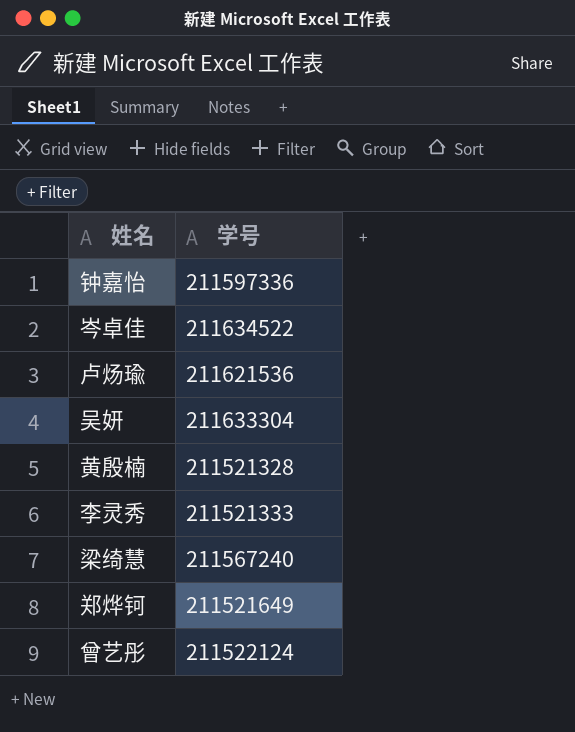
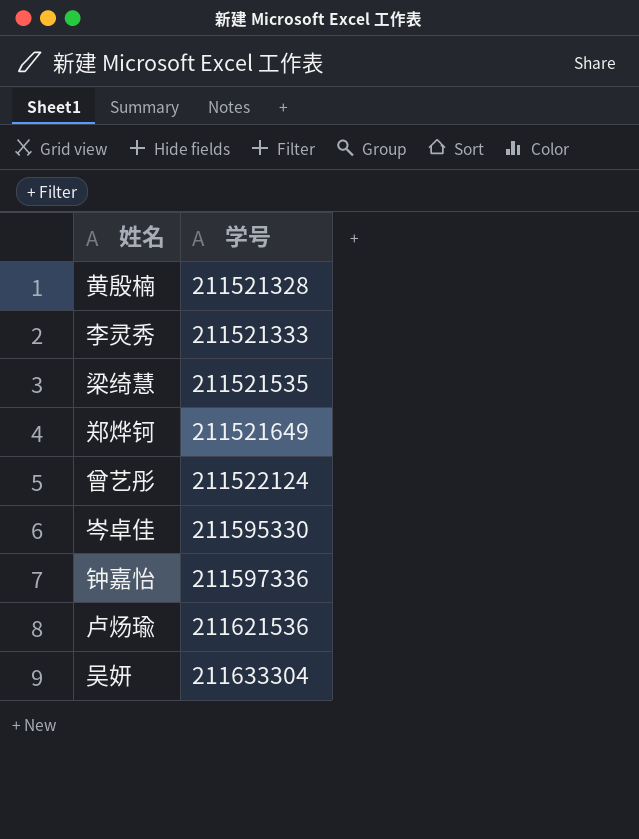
row order: none -> 学号 ascending
梁绮慧 | 学号: 211567240 -> 211521535
岑卓佳 | 学号: 211634522 -> 211595330

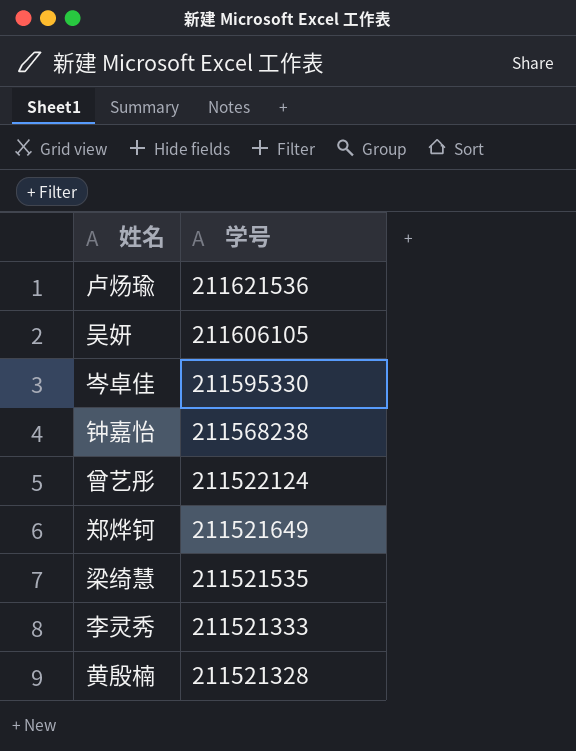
row order: 学号 ascending -> 学号 descending
吴妍 | 学号: 211633304 -> 211606105
钟嘉怡 | 学号: 211597336 -> 211568238

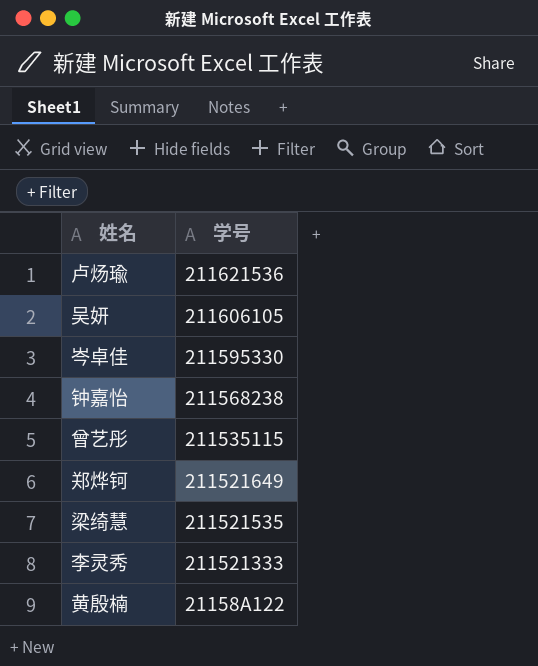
曾艺彤 | 学号: 211522124 -> 211535115
黄殷楠 | 学号: 211521328 -> 21158A122

